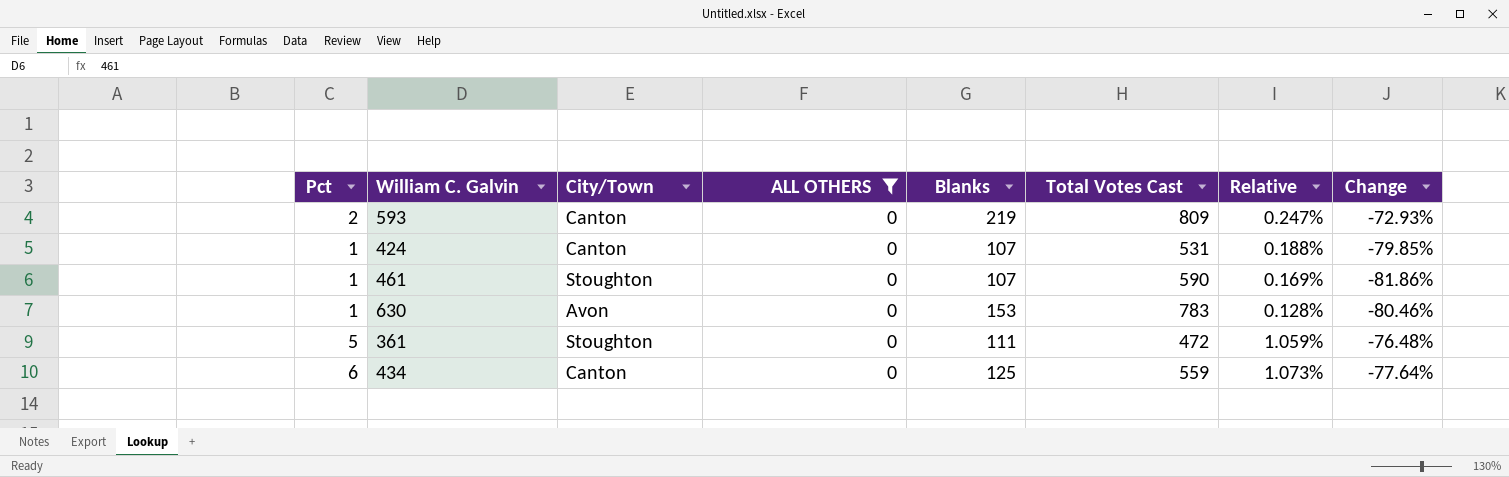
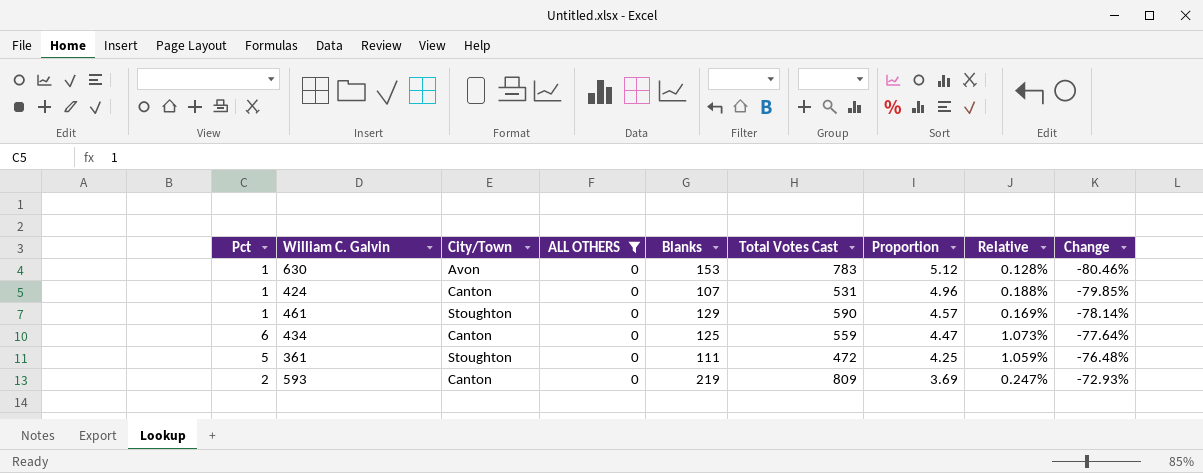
row order: none -> Proportion descending
column Proportion | formula: none -> [Total Votes Cast] / [Blanks]
461 | Blanks: 107 -> 129
461 | Change: -81.86% -> -78.14%

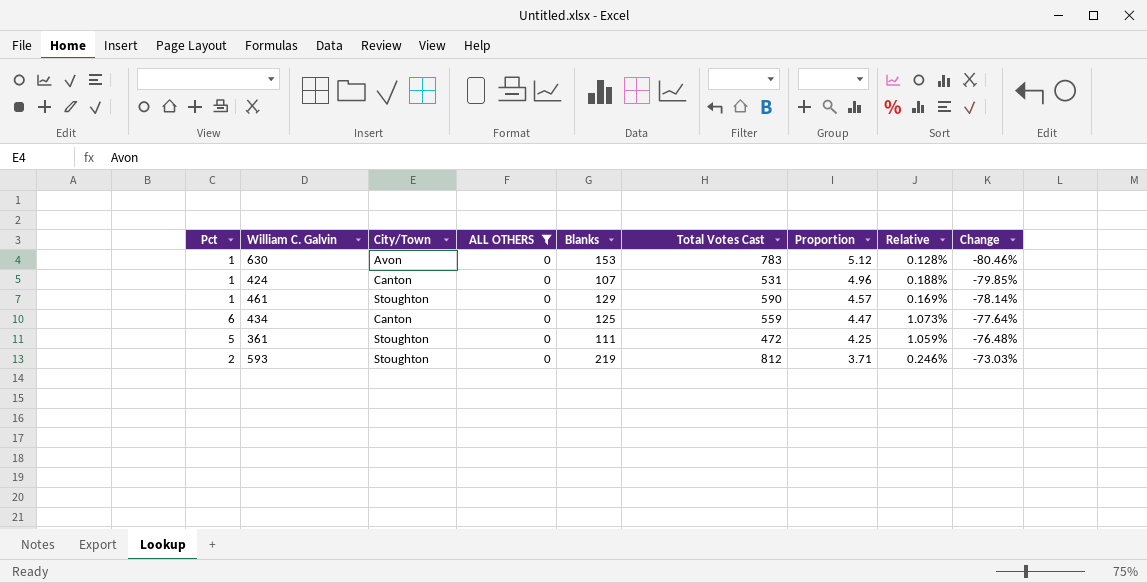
593 | City/Town: Canton -> Stoughton
593 | Total Votes Cast: 809 -> 812
593 | Proportion: 3.69 -> 3.71
593 | Relative: 0.247% -> 0.246%
593 | Change: -72.93% -> -73.03%

